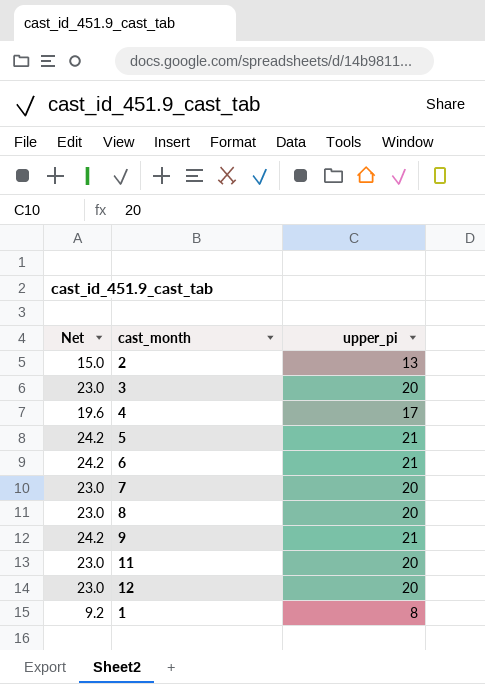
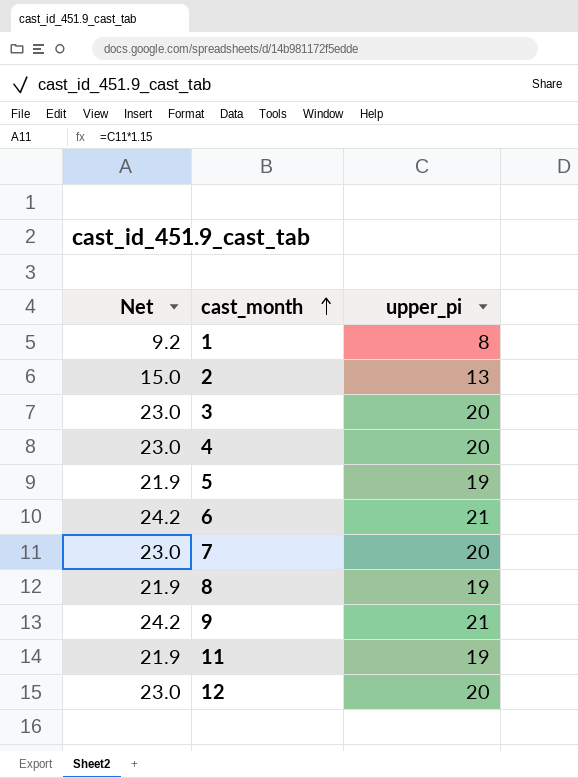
row order: none -> cast_month ascending
4 | Net: 19.6 -> 23.0
4 | upper_pi: 17 -> 20
5 | Net: 24.2 -> 21.9
5 | upper_pi: 21 -> 19
8 | Net: 23.0 -> 21.9
8 | upper_pi: 20 -> 19
11 | Net: 23.0 -> 21.9
11 | upper_pi: 20 -> 19

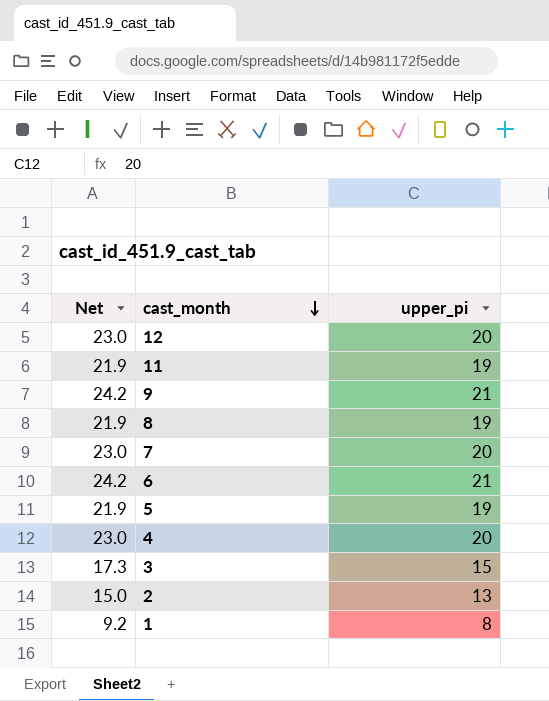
row order: cast_month ascending -> cast_month descending
3 | Net: 23.0 -> 17.3
3 | upper_pi: 20 -> 15

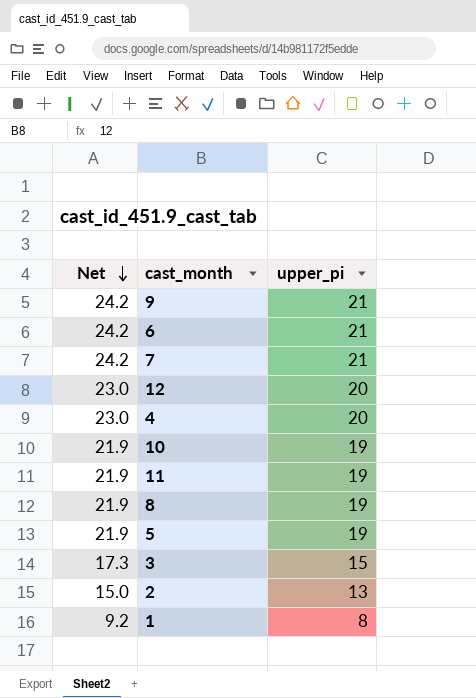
row order: cast_month descending -> Net descending
7 | Net: 23.0 -> 24.2
7 | upper_pi: 20 -> 21
row 10: none -> 21.9 | 19

